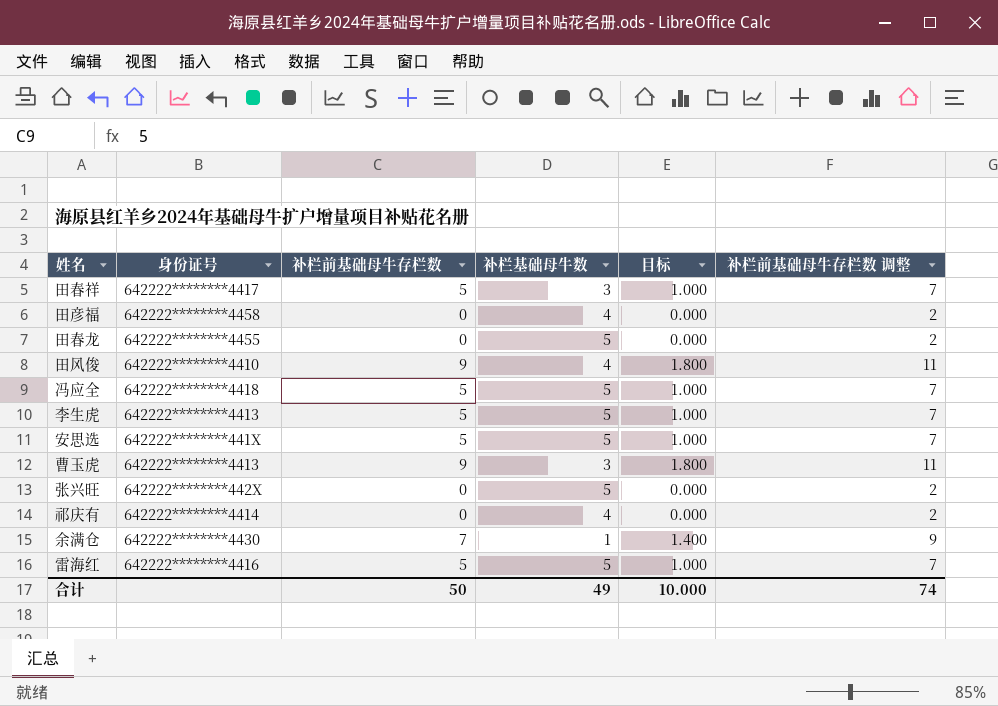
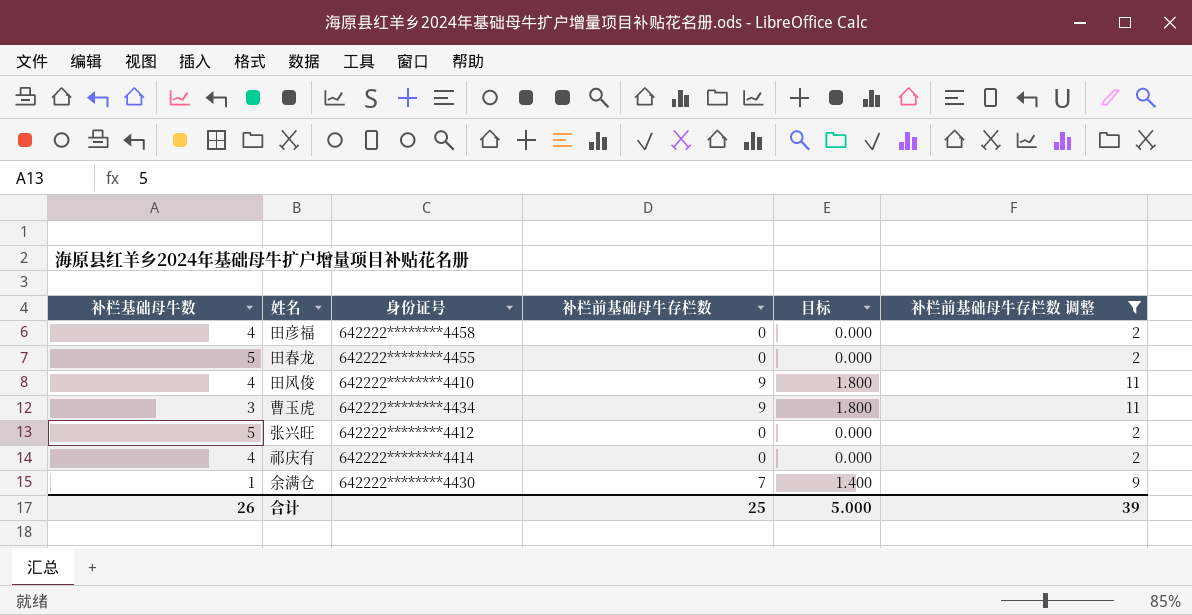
filter: none -> 补栏前基础母牛存栏数 调整 != 7
column 补栏基础母牛数 | position: 4 -> 1
曹玉虎 | 身份证号: 642222********4413 -> 642222********4434
张兴旺 | 身份证号: 642222********442X -> 642222********4412
合计 | 补栏基础母牛数: 49 -> 26
合计 | 补栏前基础母牛存栏数: 50 -> 25
合计 | 目标: 10.000 -> 5.000
合计 | 补栏前基础母牛存栏数 调整: 74 -> 39

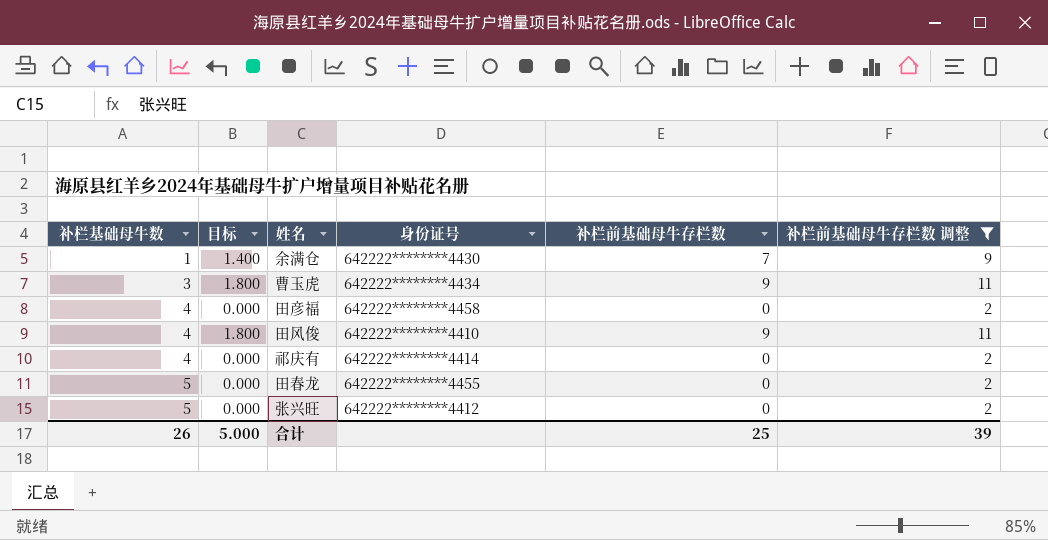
row order: none -> 补栏基础母牛数 ascending
column 目标 | position: 5 -> 2

